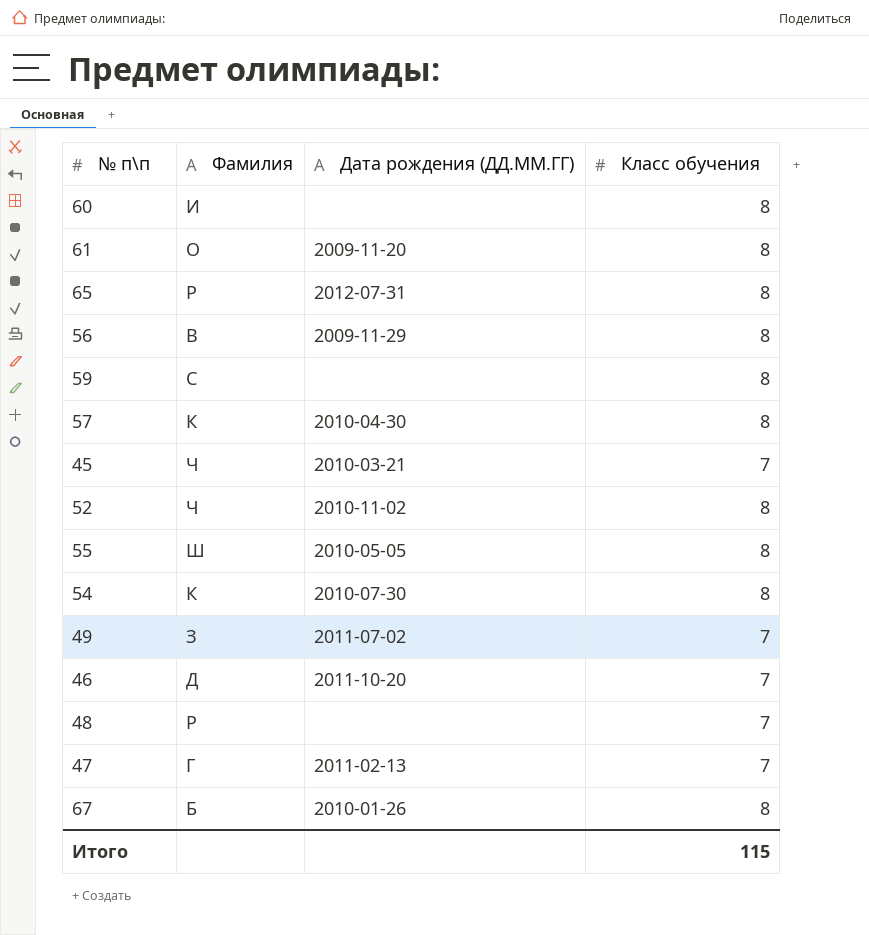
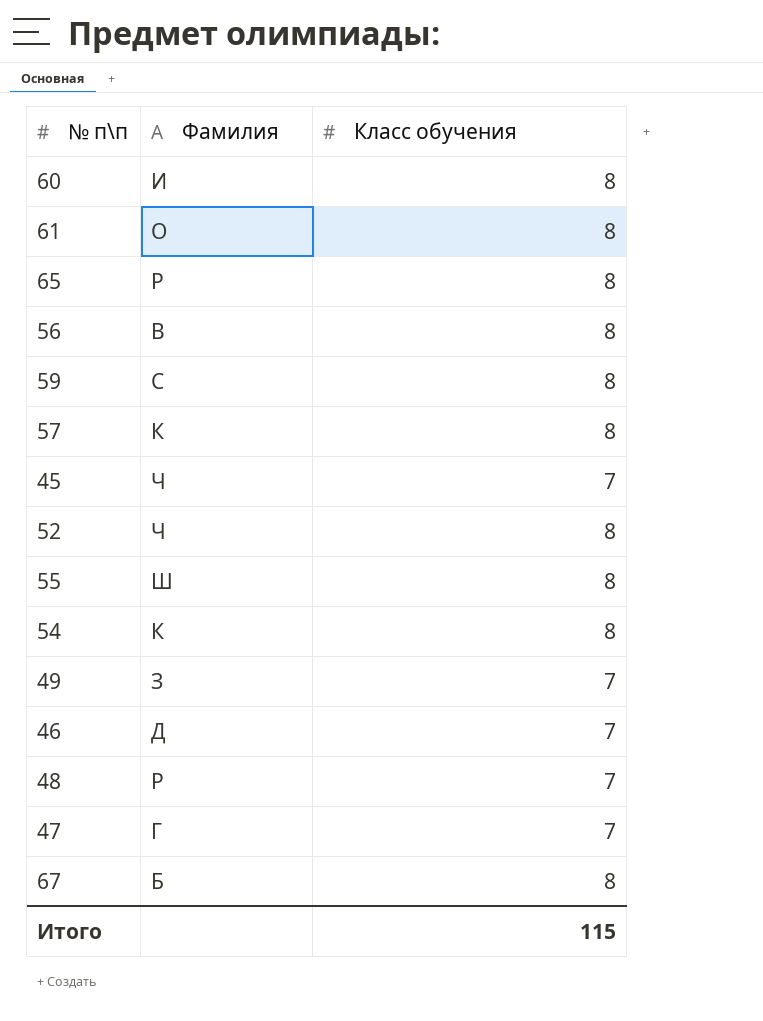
column Дата рождения (ДД.ММ.ГГ) | position: 3 -> none

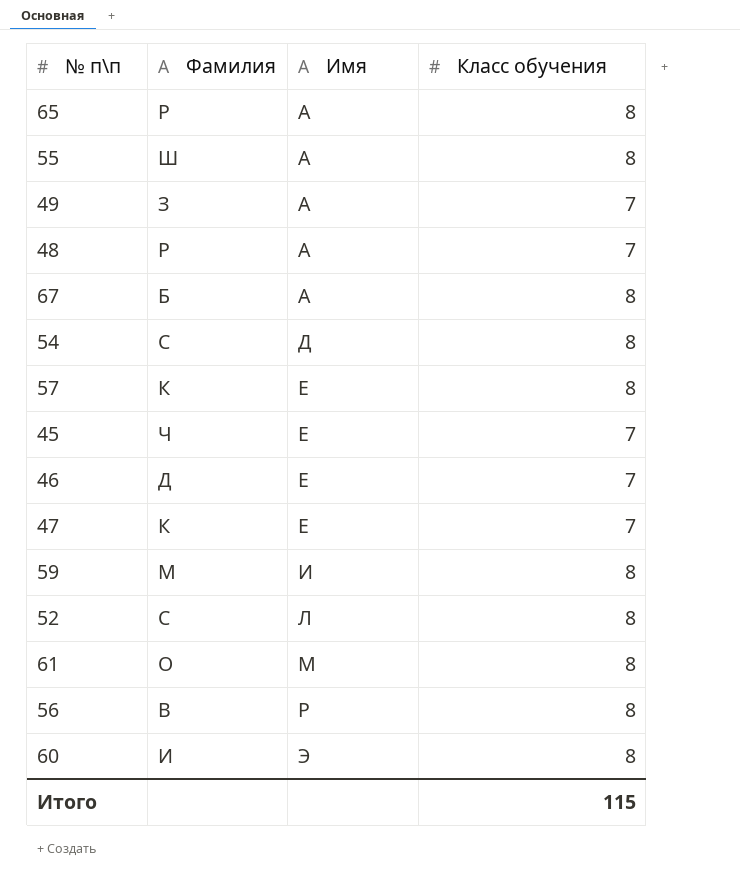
row order: none -> Имя ascending
column Имя | position: none -> 3
54 | Фамилия: К -> С
47 | Фамилия: Г -> К
59 | Фамилия: С -> М
52 | Фамилия: Ч -> С

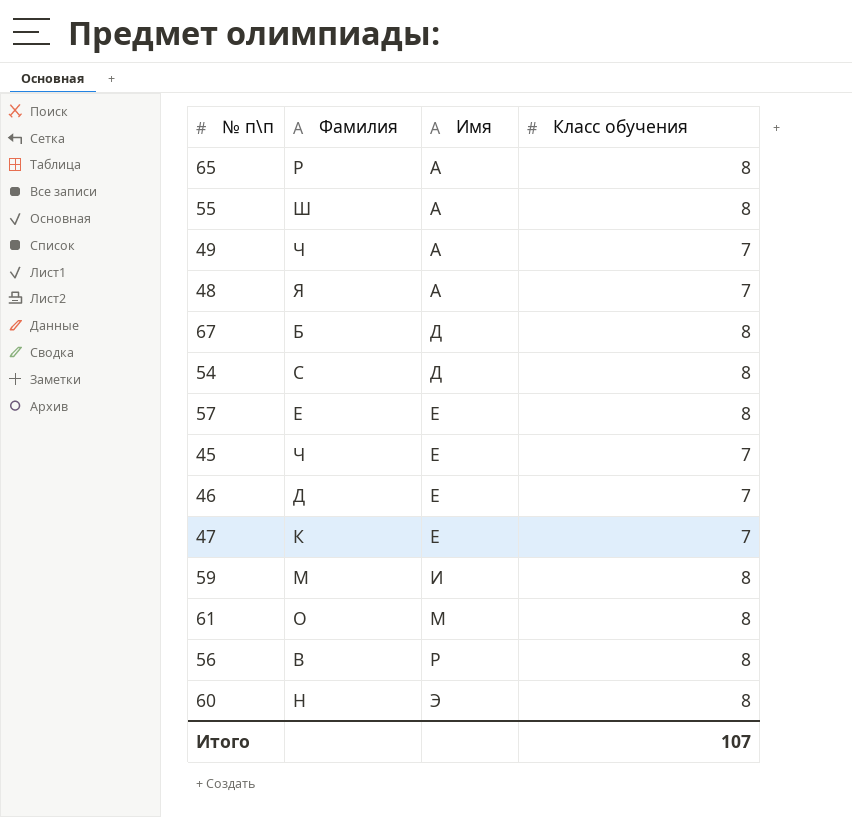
row 52: С | Л | 8 -> none
49 | Фамилия: З -> Ч
48 | Фамилия: Р -> Я
67 | Имя: А -> Д
57 | Фамилия: К -> Е
60 | Фамилия: И -> Н
Итого | Класс обучения: 115 -> 107

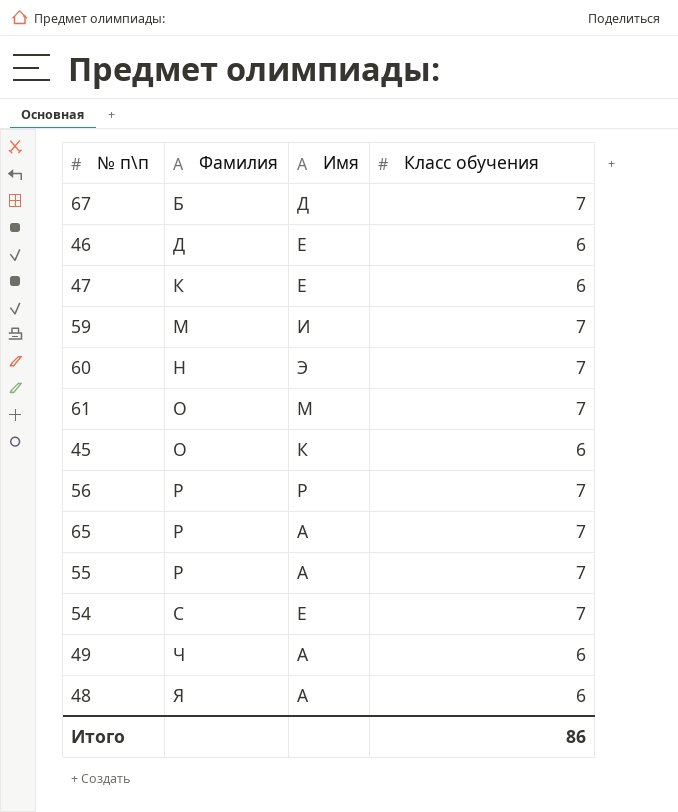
row order: Имя ascending -> Фамилия ascending
row 57: Е | Е | 8 -> none
67 | Класс обучения: 8 -> 7
46 | Класс обучения: 7 -> 6
47 | Класс обучения: 7 -> 6
59 | Класс обучения: 8 -> 7
60 | Класс обучения: 8 -> 7
61 | Класс обучения: 8 -> 7
45 | Фамилия: Ч -> О
45 | Имя: Е -> К
45 | Класс обучения: 7 -> 6
56 | Фамилия: В -> Р
56 | Класс обучения: 8 -> 7
65 | Класс обучения: 8 -> 7
55 | Фамилия: Ш -> Р
55 | Класс обучения: 8 -> 7
54 | Имя: Д -> Е
54 | Класс обучения: 8 -> 7
49 | Класс обучения: 7 -> 6
48 | Класс обучения: 7 -> 6
Итого | Класс обучения: 107 -> 86

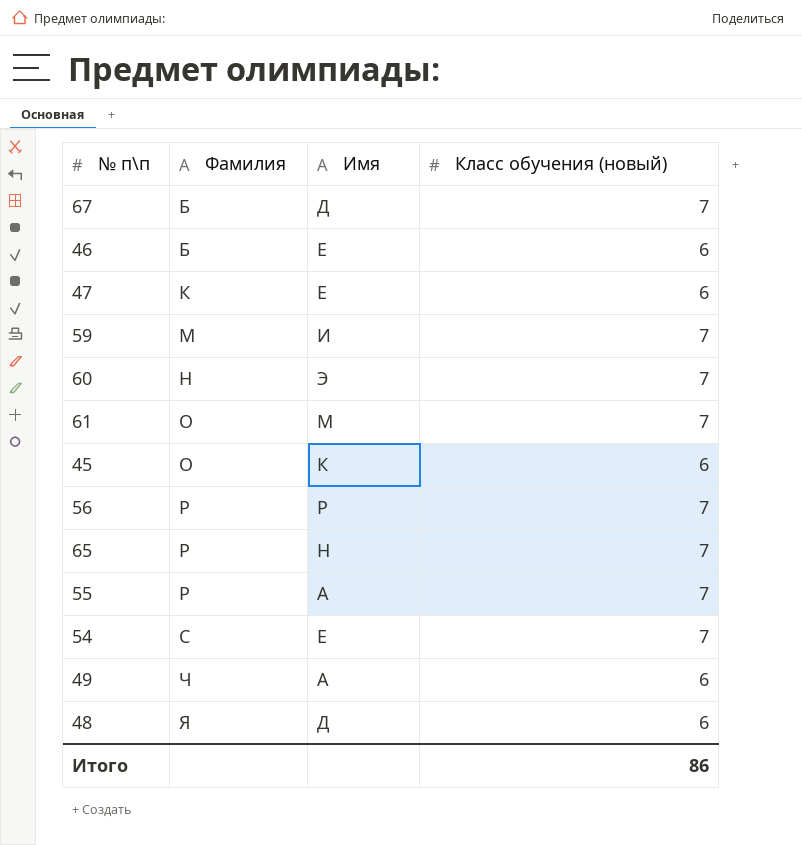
column name: Класс обучения -> Класс обучения (новый)
46 | Фамилия: Д -> Б
65 | Имя: А -> Н
48 | Имя: А -> Д

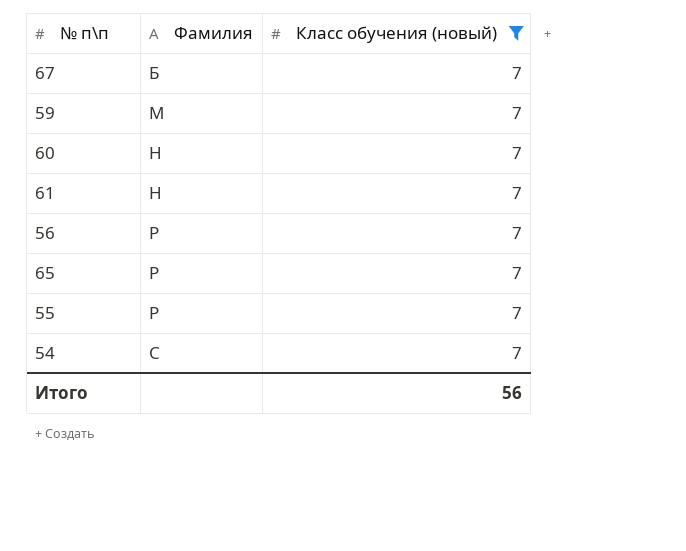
filter: none -> Класс обучения (новый) = 7
column Имя | position: 3 -> none
61 | Фамилия: О -> Н
Итого | Класс обучения (новый): 86 -> 56

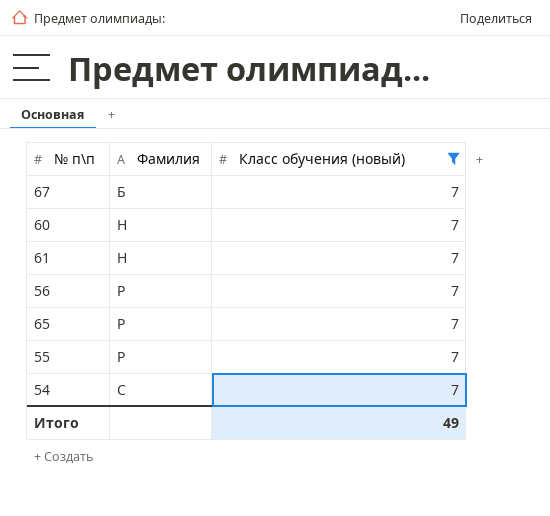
row 59: М | 7 -> none
Итого | Класс обучения (новый): 56 -> 49

